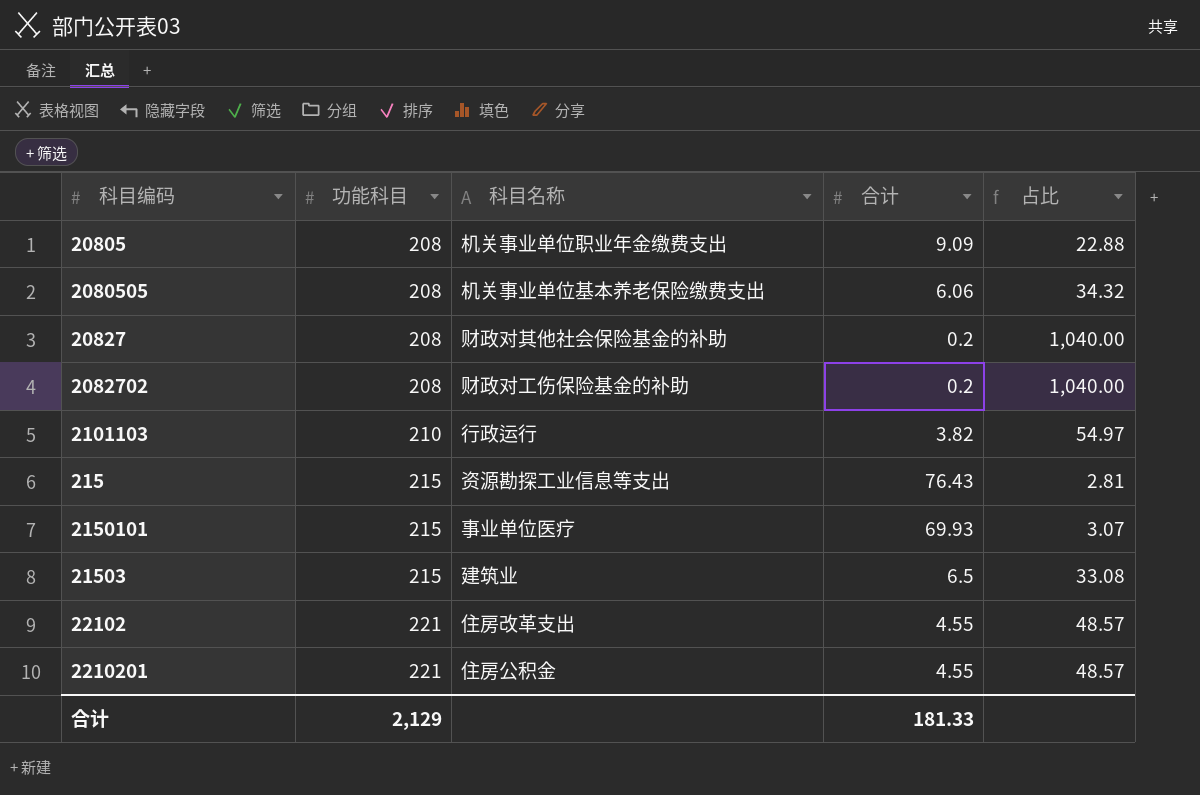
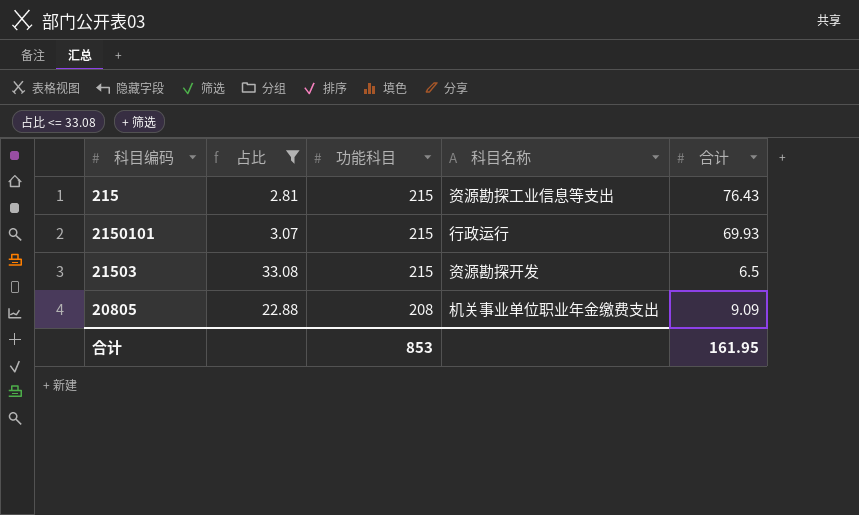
filter: none -> 占比 <= 33.08
row order: 功能科目 ascending -> 功能科目 descending
column 占比 | position: 5 -> 2
2150101 | 科目名称: 事业单位医疗 -> 行政运行
21503 | 科目名称: 建筑业 -> 资源勘探开发
合计 | 功能科目: 2,129 -> 853
合计 | 合计: 181.33 -> 161.95

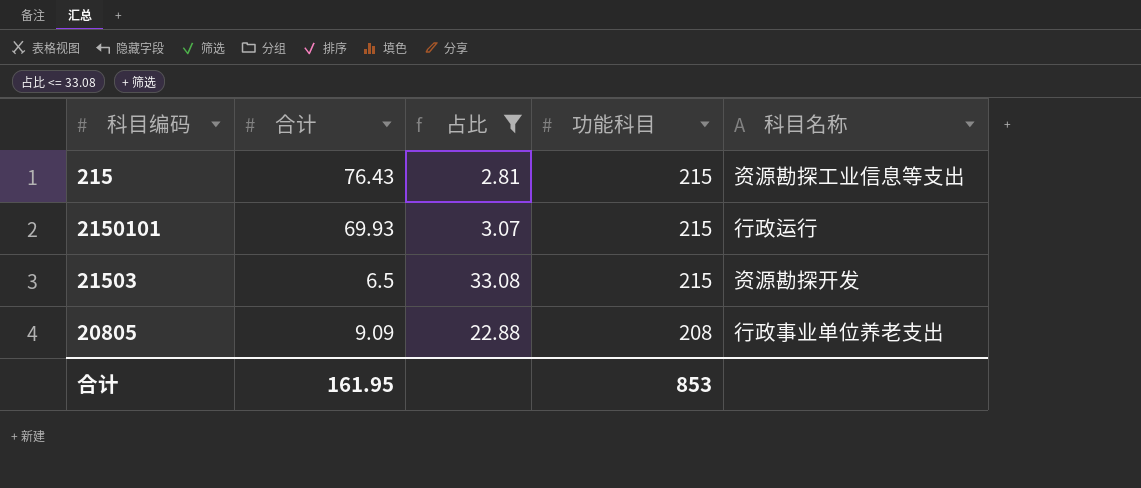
column 合计 | position: 5 -> 2
20805 | 科目名称: 机关事业单位职业年金缴费支出 -> 行政事业单位养老支出

